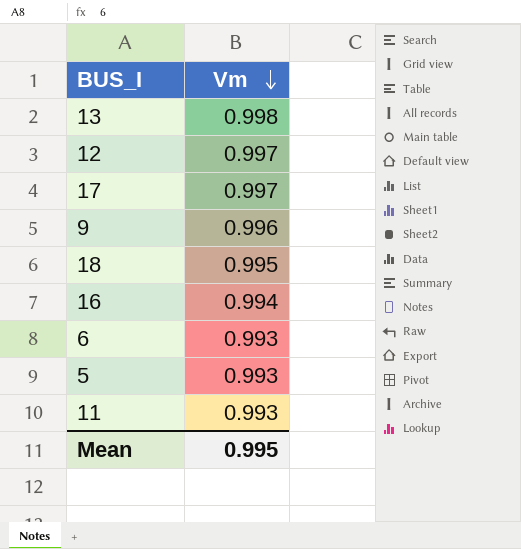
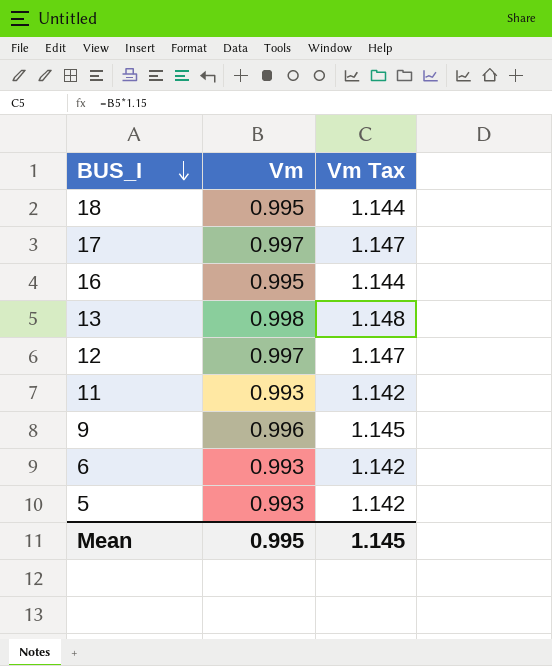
row order: Vm descending -> BUS_I descending
column Vm Tax | formula: none -> [Vm] * 1.15
16 | Vm: 0.994 -> 0.995

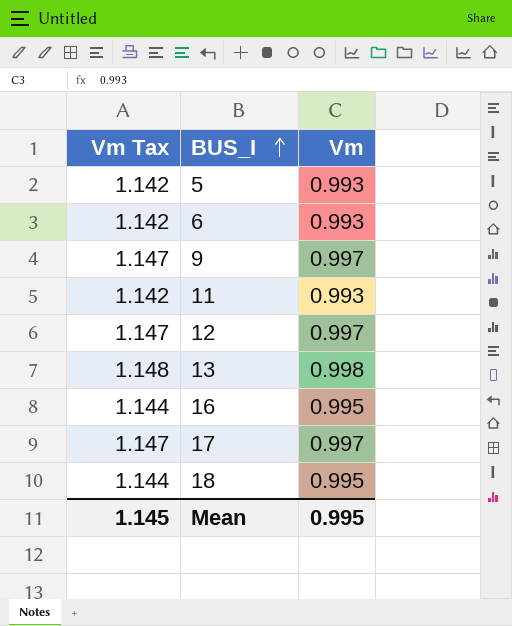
row order: BUS_I descending -> BUS_I ascending
column Vm Tax | position: 3 -> 1
9 | Vm Tax: 1.145 -> 1.147
9 | Vm: 0.996 -> 0.997

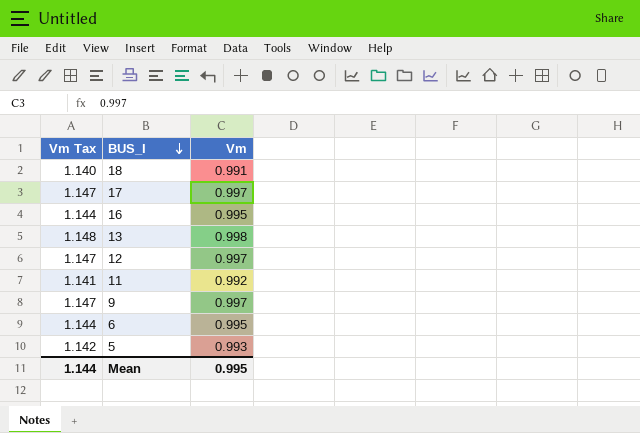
row order: BUS_I ascending -> BUS_I descending
18 | Vm Tax: 1.144 -> 1.140
18 | Vm: 0.995 -> 0.991
11 | Vm Tax: 1.142 -> 1.141
11 | Vm: 0.993 -> 0.992
6 | Vm Tax: 1.142 -> 1.144
6 | Vm: 0.993 -> 0.995
Mean | Vm Tax: 1.145 -> 1.144

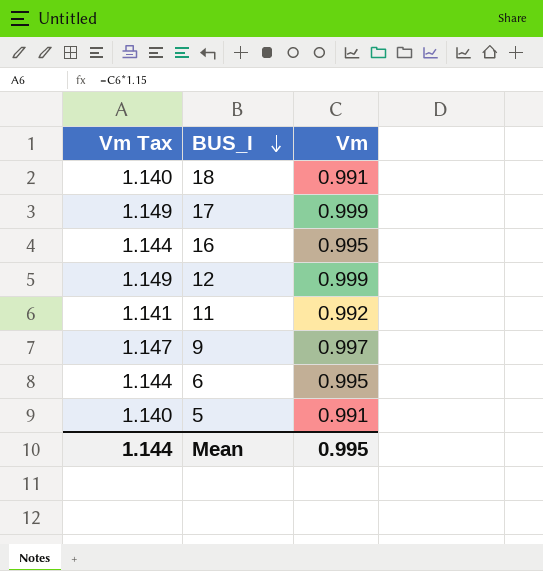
row 13: 1.148 | 0.998 -> none
17 | Vm Tax: 1.147 -> 1.149
17 | Vm: 0.997 -> 0.999
12 | Vm Tax: 1.147 -> 1.149
12 | Vm: 0.997 -> 0.999
5 | Vm Tax: 1.142 -> 1.140
5 | Vm: 0.993 -> 0.991

